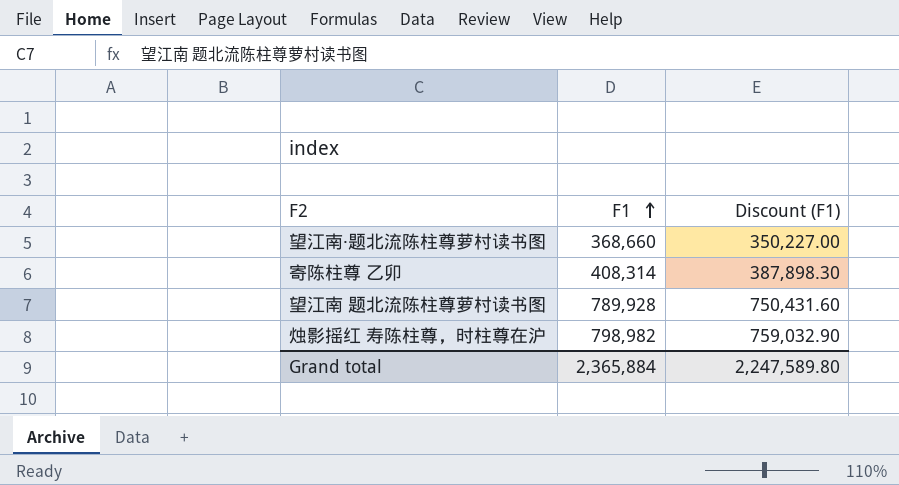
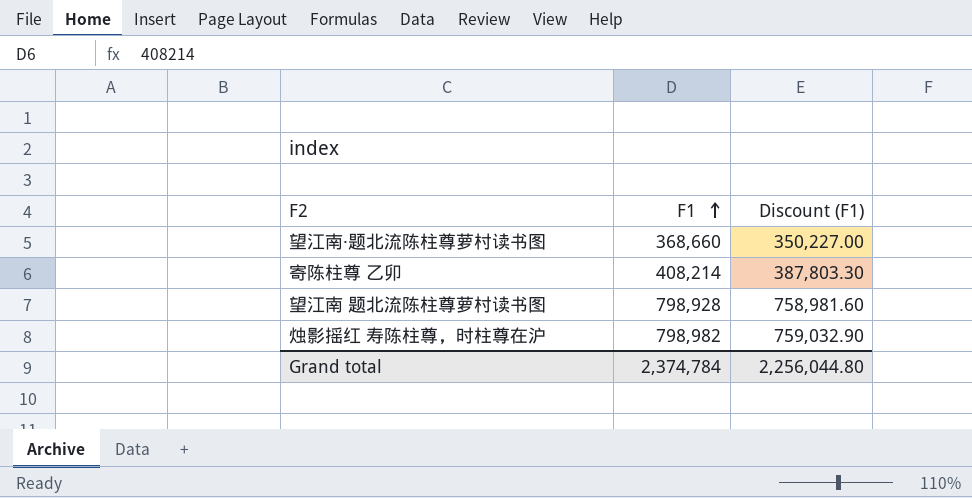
寄陈柱尊 乙卯 | F1: 408,314 -> 408,214
寄陈柱尊 乙卯 | Discount (F1): 387,898.30 -> 387,803.30
望江南 题北流陈柱尊萝村读书图 | F1: 789,928 -> 798,928
望江南 题北流陈柱尊萝村读书图 | Discount (F1): 750,431.60 -> 758,981.60
Grand total | F1: 2,365,884 -> 2,374,784
Grand total | Discount (F1): 2,247,589.80 -> 2,256,044.80

